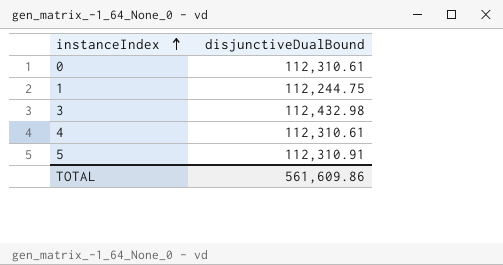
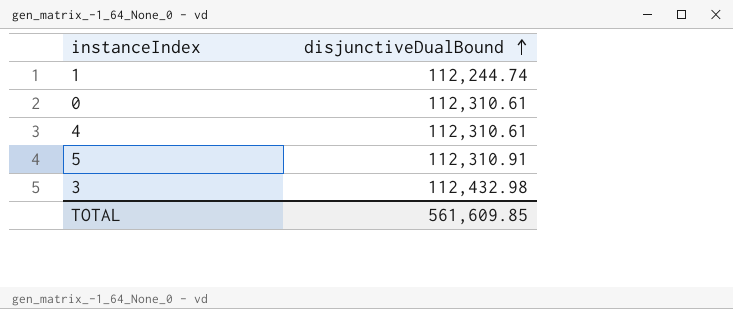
row order: instanceIndex ascending -> disjunctiveDualBound ascending
1 | disjunctiveDualBound: 112,244.75 -> 112,244.74
TOTAL | disjunctiveDualBound: 561,609.86 -> 561,609.85

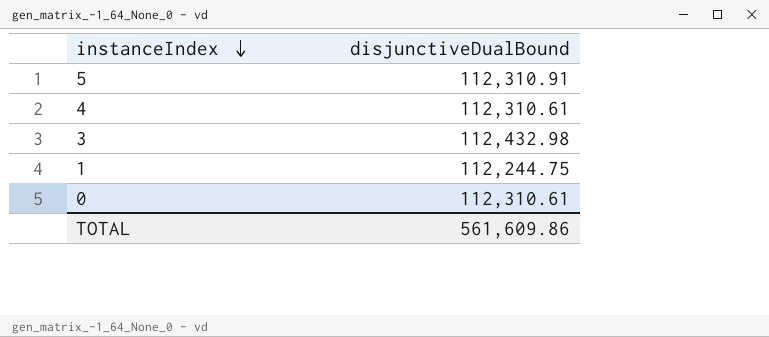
row order: disjunctiveDualBound ascending -> instanceIndex descending
1 | disjunctiveDualBound: 112,244.74 -> 112,244.75
TOTAL | disjunctiveDualBound: 561,609.85 -> 561,609.86

